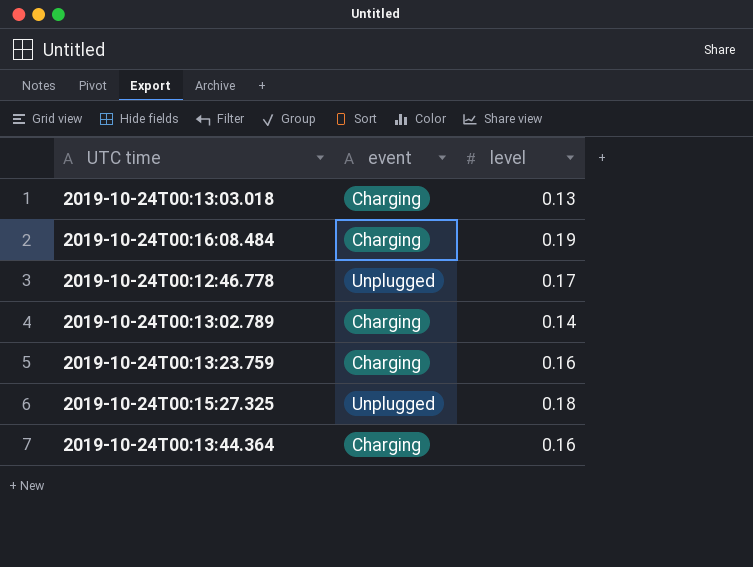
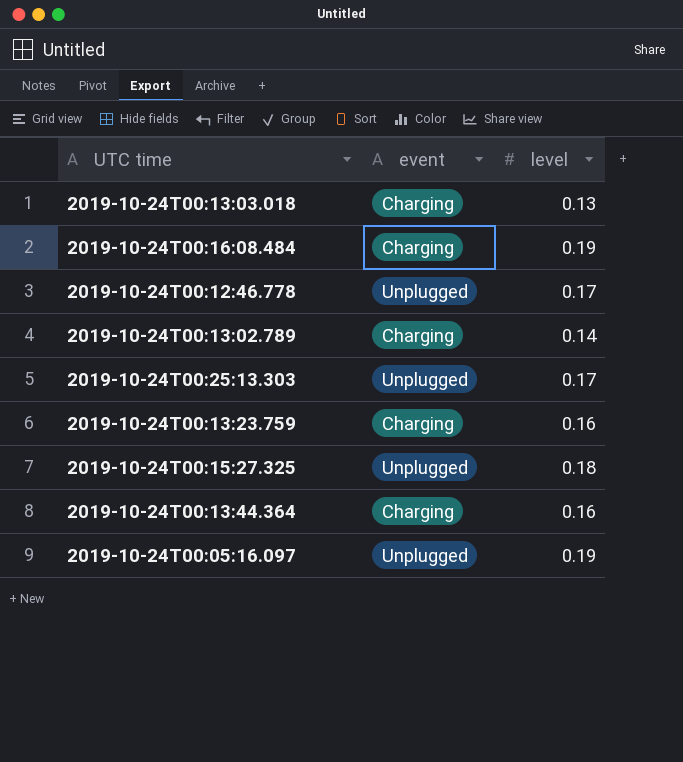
row 2019-10-24T00:25:13.303: none -> Unplugged | 0.17
row 2019-10-24T00:05:16.097: none -> Unplugged | 0.19

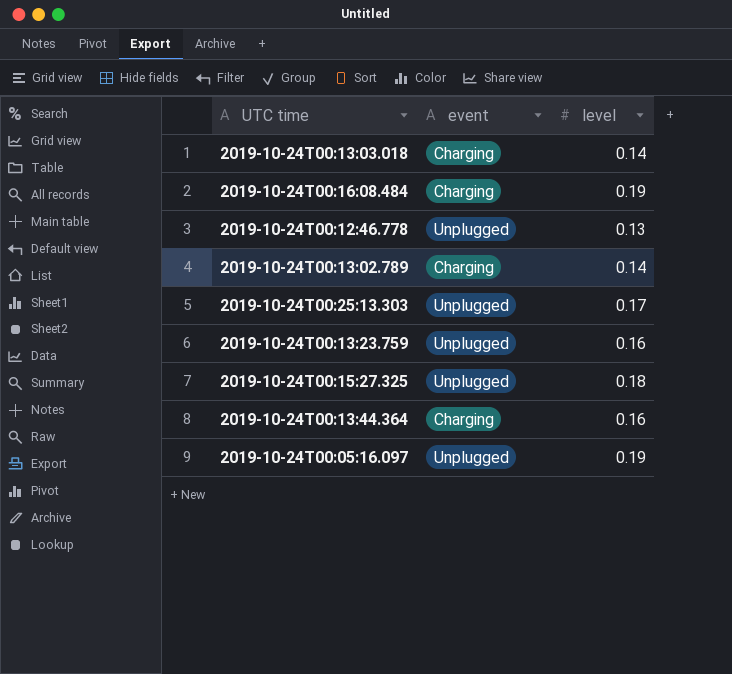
2019-10-24T00:13:03.018 | level: 0.13 -> 0.14
2019-10-24T00:12:46.778 | level: 0.17 -> 0.13
2019-10-24T00:13:23.759 | event: Charging -> Unplugged

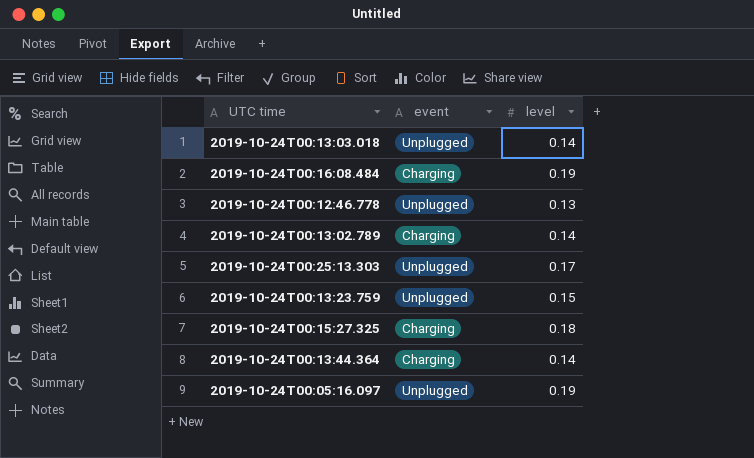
2019-10-24T00:13:03.018 | event: Charging -> Unplugged
2019-10-24T00:13:23.759 | level: 0.16 -> 0.15
2019-10-24T00:15:27.325 | event: Unplugged -> Charging
2019-10-24T00:13:44.364 | level: 0.16 -> 0.14

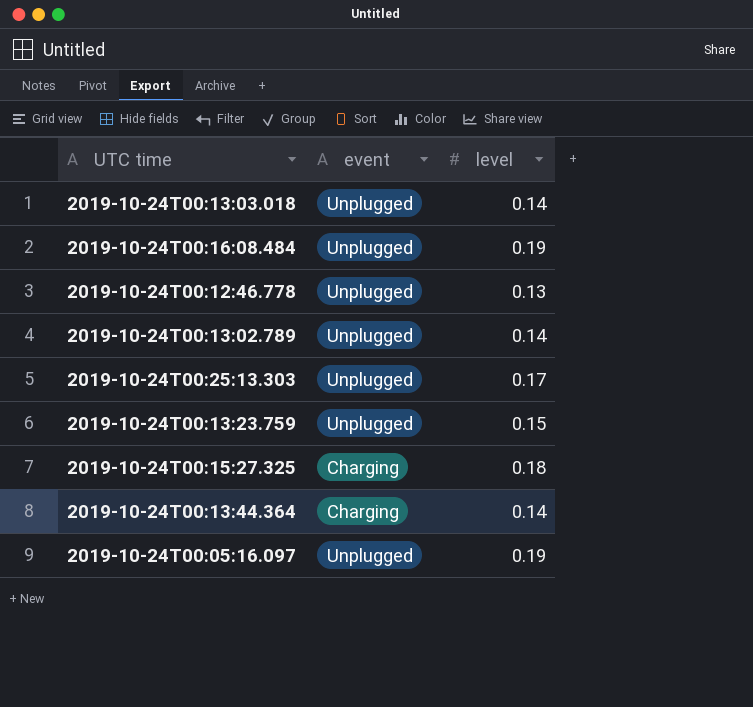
2019-10-24T00:16:08.484 | event: Charging -> Unplugged
2019-10-24T00:13:02.789 | event: Charging -> Unplugged

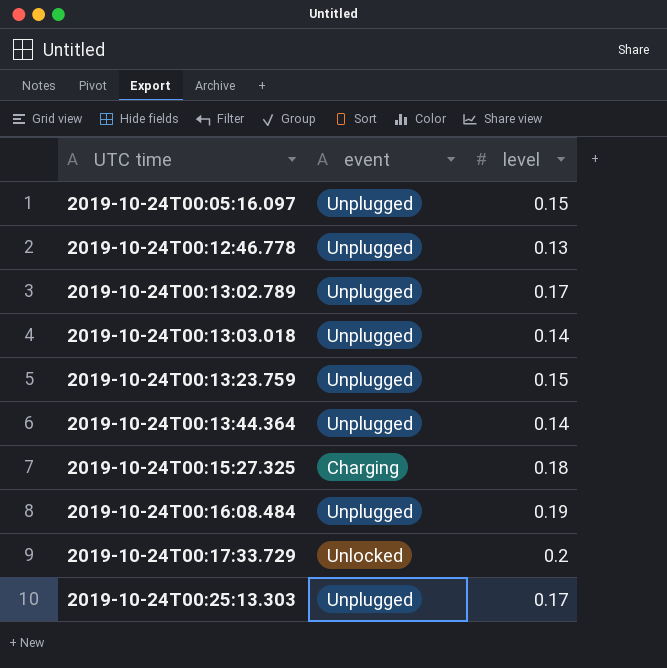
row order: none -> UTC time ascending
2019-10-24T00:05:16.097 | level: 0.19 -> 0.15
2019-10-24T00:13:02.789 | level: 0.14 -> 0.17
2019-10-24T00:13:44.364 | event: Charging -> Unplugged
row 2019-10-24T00:17:33.729: none -> Unlocked | 0.2

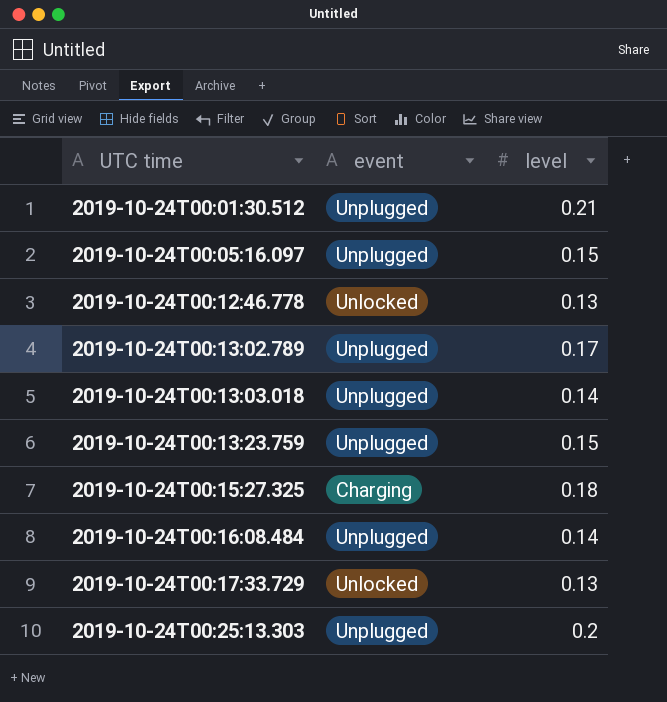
row 2019-10-24T00:13:44.364: Unplugged | 0.14 -> none
row 2019-10-24T00:01:30.512: none -> Unplugged | 0.21
2019-10-24T00:12:46.778 | event: Unplugged -> Unlocked
2019-10-24T00:16:08.484 | level: 0.19 -> 0.14
2019-10-24T00:17:33.729 | level: 0.2 -> 0.13
2019-10-24T00:25:13.303 | level: 0.17 -> 0.2

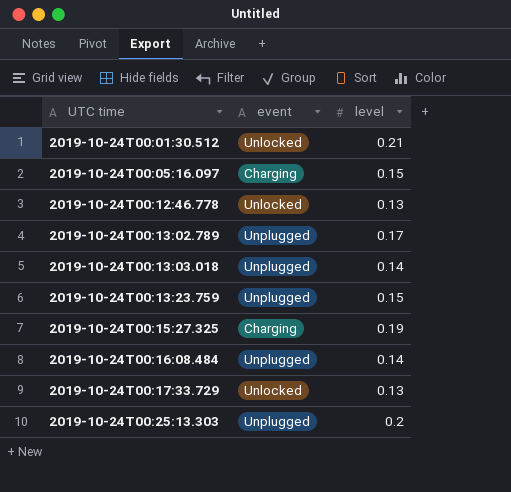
2019-10-24T00:01:30.512 | event: Unplugged -> Unlocked
2019-10-24T00:05:16.097 | event: Unplugged -> Charging
2019-10-24T00:15:27.325 | level: 0.18 -> 0.19

